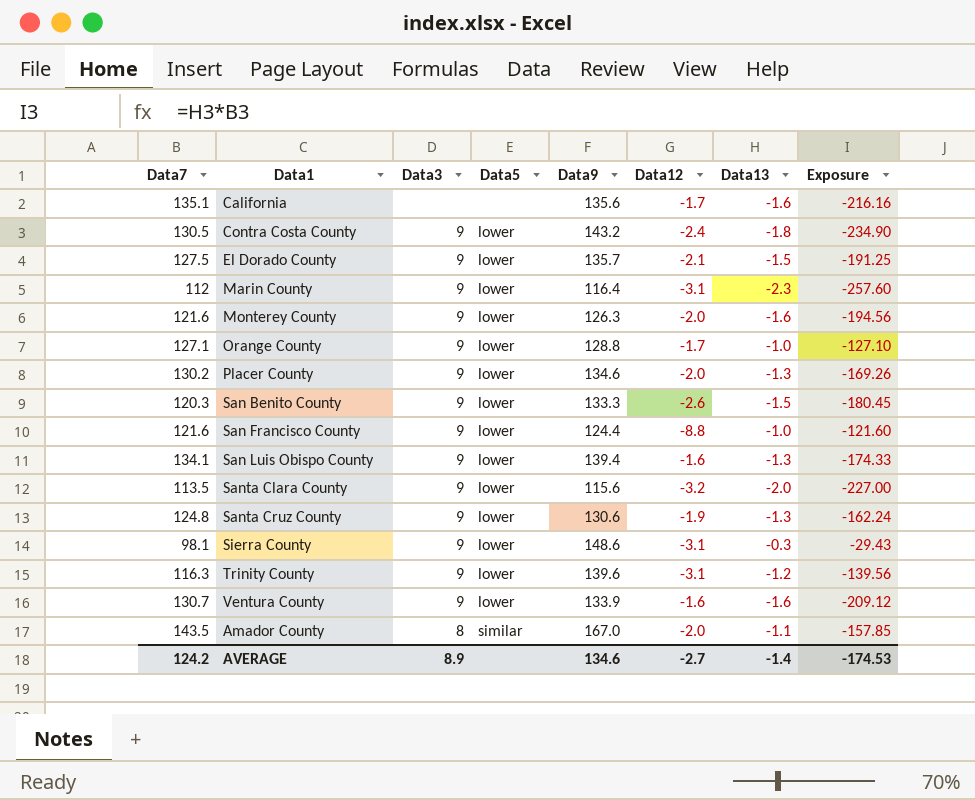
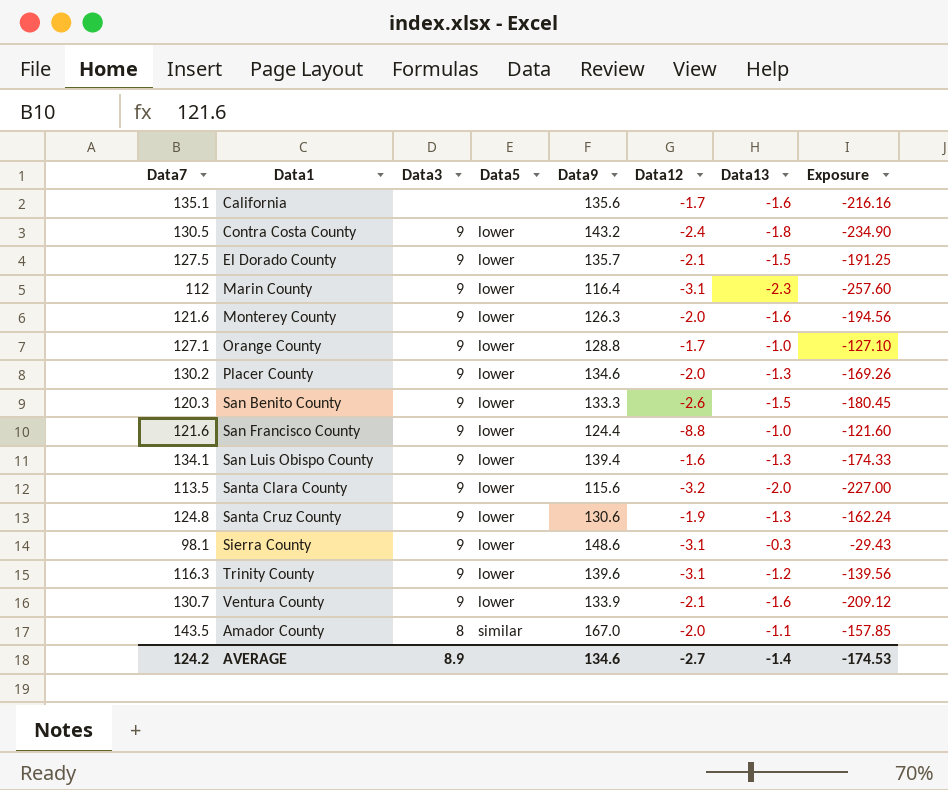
Ventura County | Data12: -1.6 -> -2.1

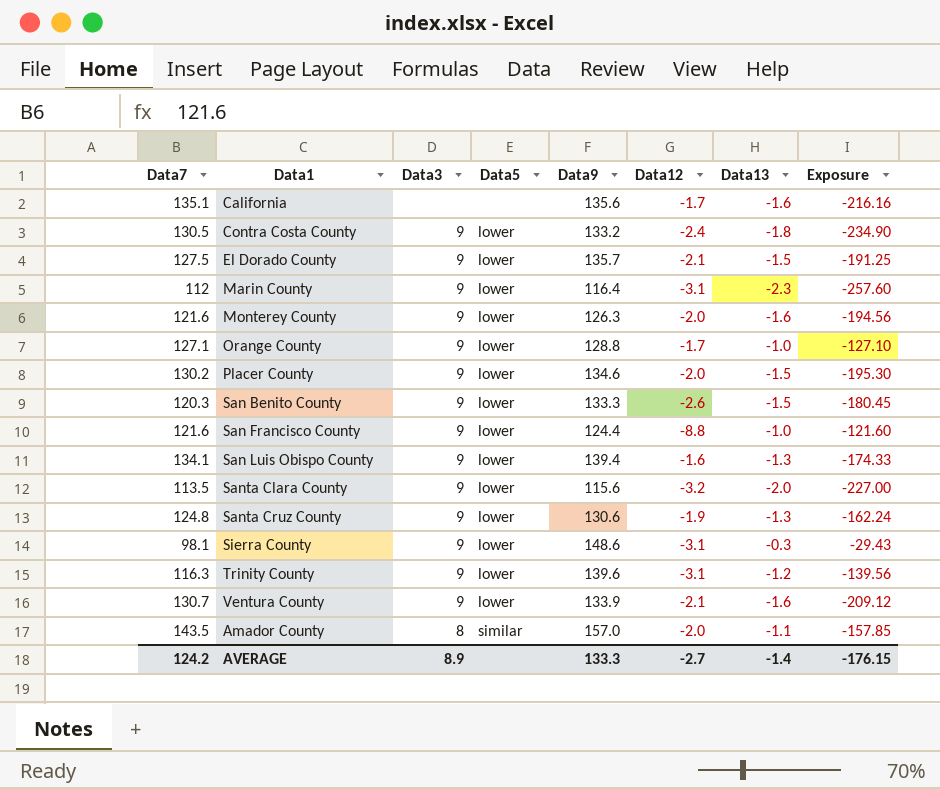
Contra Costa County | Data9: 143.2 -> 133.2
Placer County | Data13: -1.3 -> -1.5
Placer County | Exposure: -169.26 -> -195.30
Amador County | Data9: 167.0 -> 157.0
AVERAGE | Data9: 134.6 -> 133.3
AVERAGE | Exposure: -174.53 -> -176.15

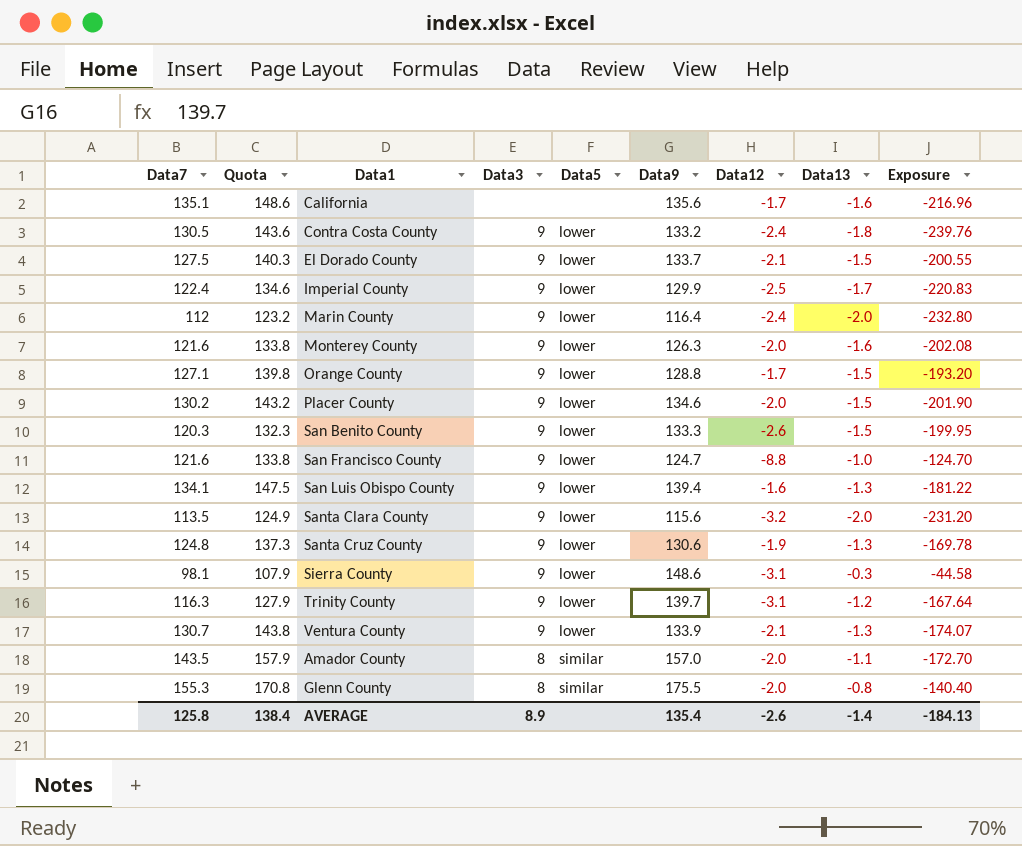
column Quota | formula: none -> [Data7] * 1.1
column Exposure | formula: [Data7] * [Data13] -> [Data9] * [Data13]
El Dorado County | Data9: 135.7 -> 133.7
row Imperial County: none -> 122.4 | 134.6 | 9 | lower | 129.9 | -2.5 | -1.7 | -220.83
Marin County | Data12: -3.1 -> -2.4
Marin County | Data13: -2.3 -> -2.0
Orange County | Data13: -1.0 -> -1.5
San Francisco County | Data9: 124.4 -> 124.7
Trinity County | Data9: 139.6 -> 139.7
Ventura County | Data13: -1.6 -> -1.3
row Glenn County: none -> 155.3 | 170.8 | 8 | similar | 175.5 | -2.0 | -0.8 | -140.40
AVERAGE | Data7: 124.2 -> 125.8
AVERAGE | Data9: 133.3 -> 135.4
AVERAGE | Data12: -2.7 -> -2.6
AVERAGE | Exposure: -176.15 -> -184.13

